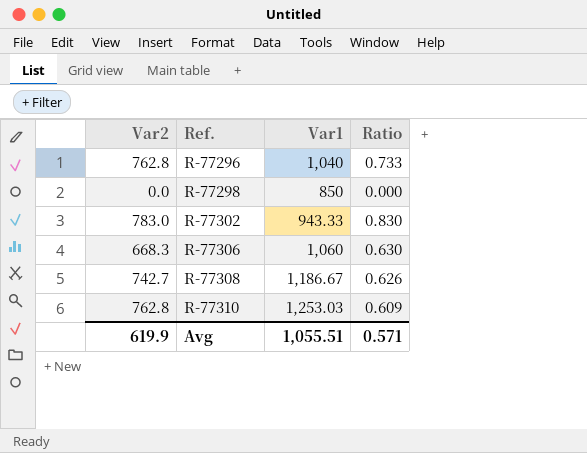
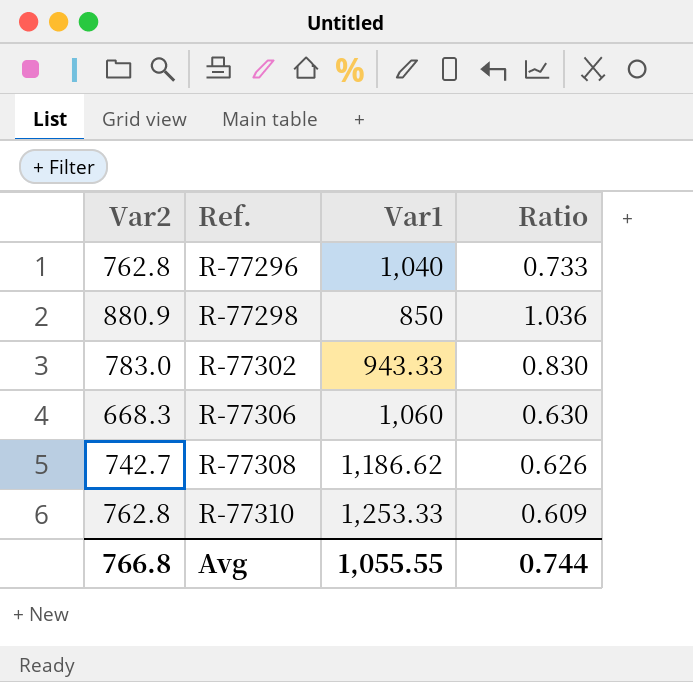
R-77298 | Var2: 0.0 -> 880.9
R-77298 | Ratio: 0.000 -> 1.036
R-77308 | Var1: 1,186.67 -> 1,186.62
R-77310 | Var1: 1,253.03 -> 1,253.33
Avg | Var2: 619.9 -> 766.8
Avg | Var1: 1,055.51 -> 1,055.55
Avg | Ratio: 0.571 -> 0.744

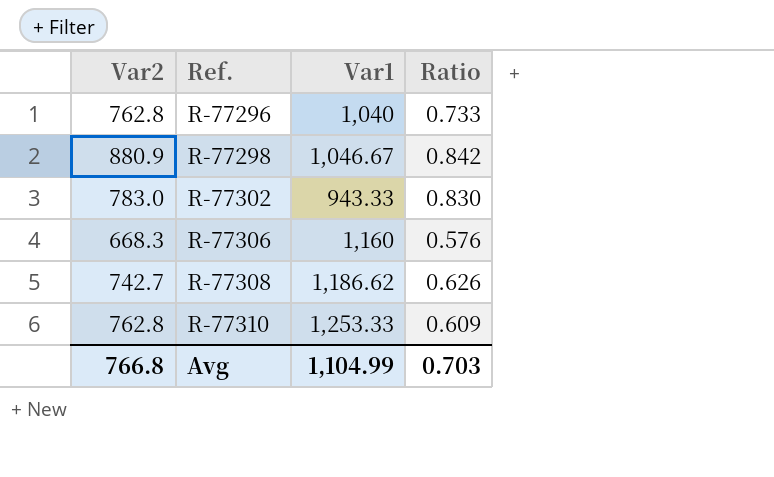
R-77298 | Var1: 850 -> 1,046.67
R-77298 | Ratio: 1.036 -> 0.842
R-77306 | Var1: 1,060 -> 1,160
R-77306 | Ratio: 0.630 -> 0.576
Avg | Var1: 1,055.55 -> 1,104.99
Avg | Ratio: 0.744 -> 0.703

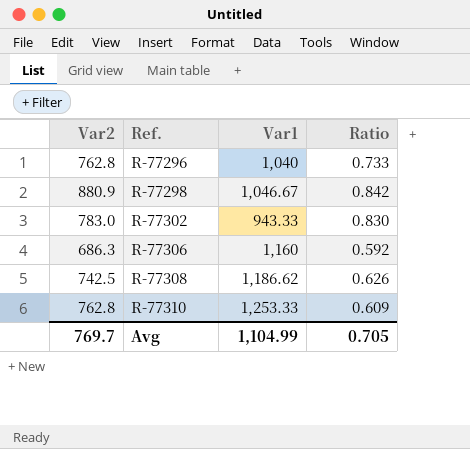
R-77306 | Var2: 668.3 -> 686.3
R-77306 | Ratio: 0.576 -> 0.592
R-77308 | Var2: 742.7 -> 742.5
Avg | Var2: 766.8 -> 769.7
Avg | Ratio: 0.703 -> 0.705

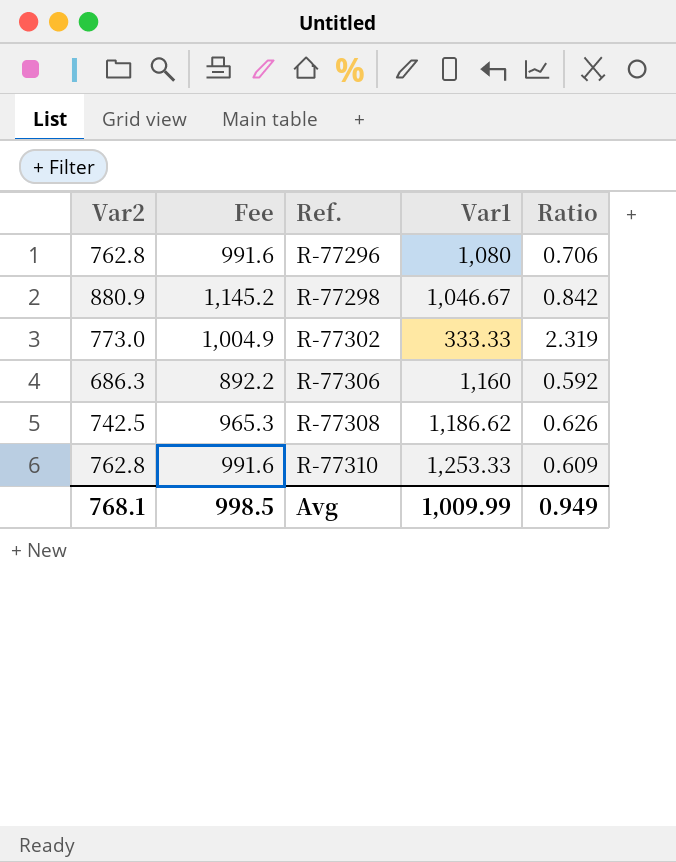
column Fee | formula: none -> [Var2] * 1.3
R-77296 | Var1: 1,040 -> 1,080
R-77296 | Ratio: 0.733 -> 0.706
R-77302 | Var2: 783.0 -> 773.0
R-77302 | Var1: 943.33 -> 333.33
R-77302 | Ratio: 0.830 -> 2.319
Avg | Var2: 769.7 -> 768.1
Avg | Var1: 1,104.99 -> 1,009.99
Avg | Ratio: 0.705 -> 0.949

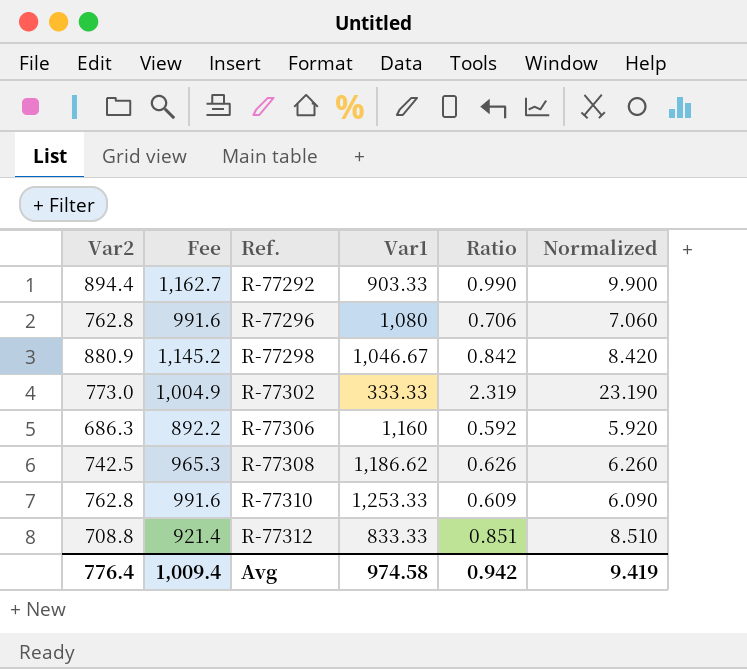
column Normalized | formula: none -> [Ratio] * 10
row R-77292: none -> 894.4 | 1,162.7 | 903.33 | 0.990 | 9.900
row R-77312: none -> 708.8 | 921.4 | 833.33 | 0.851 | 8.510
Avg | Var2: 768.1 -> 776.4
Avg | Fee: 998.5 -> 1,009.4
Avg | Var1: 1,009.99 -> 974.58
Avg | Ratio: 0.949 -> 0.942

